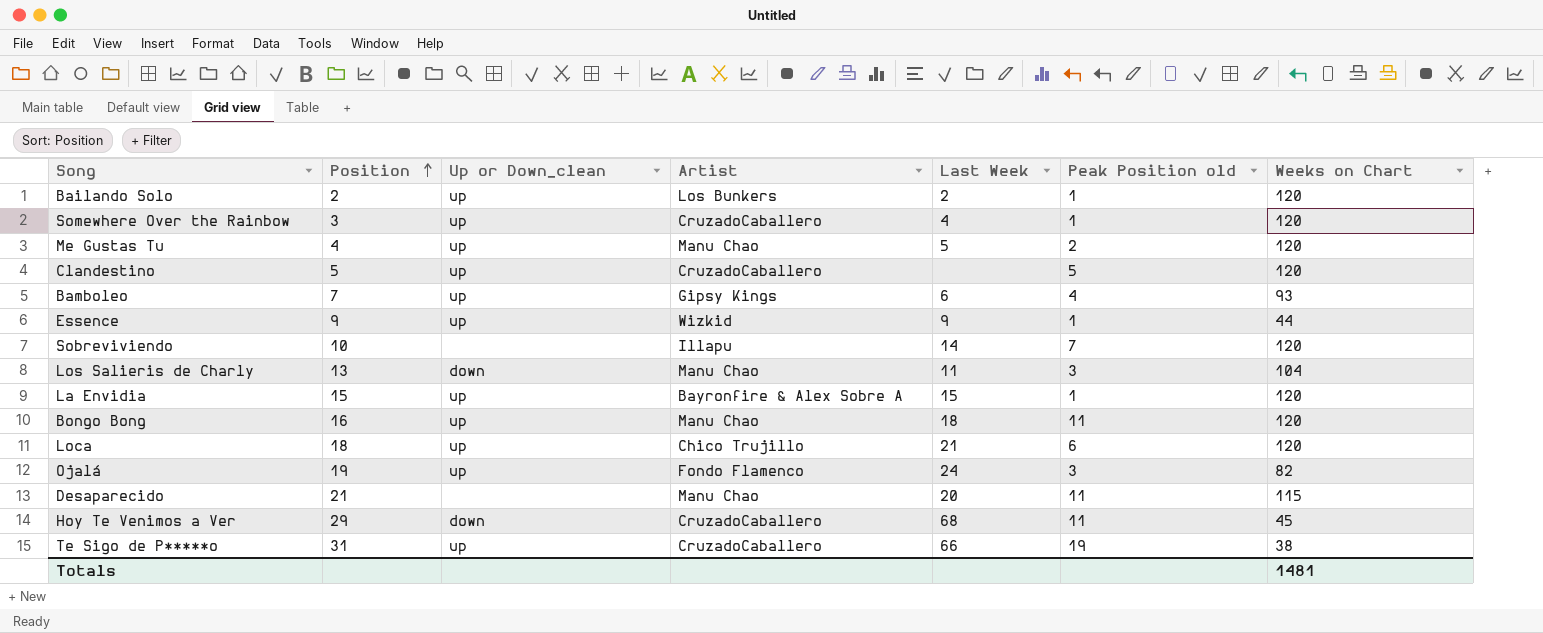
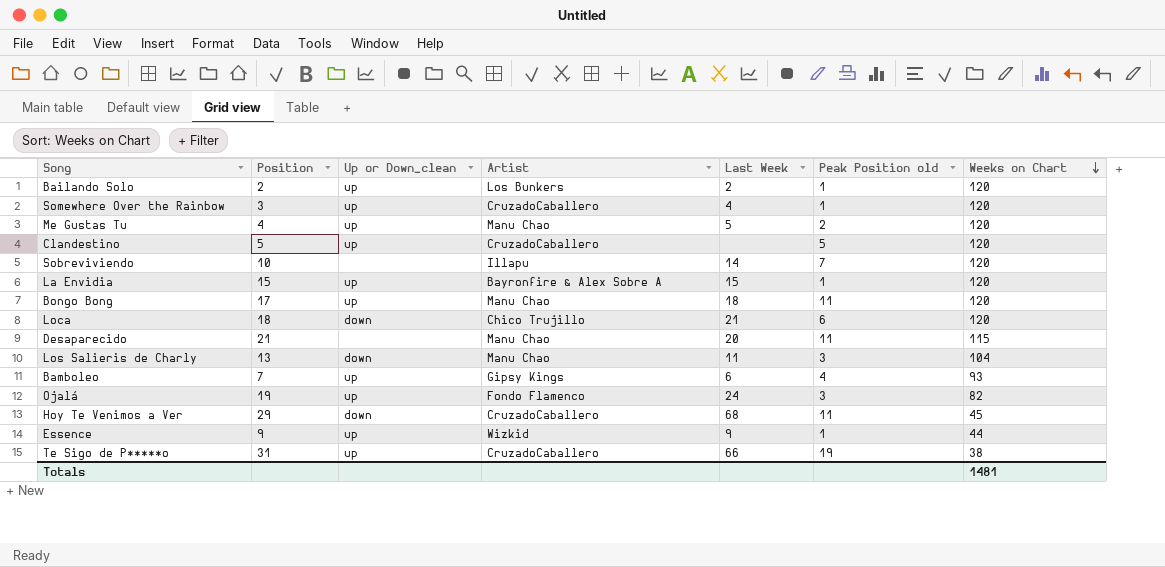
row order: Position ascending -> Weeks on Chart descending
Bongo Bong | Position: 16 -> 17
Loca | Up or Down_clean: up -> down

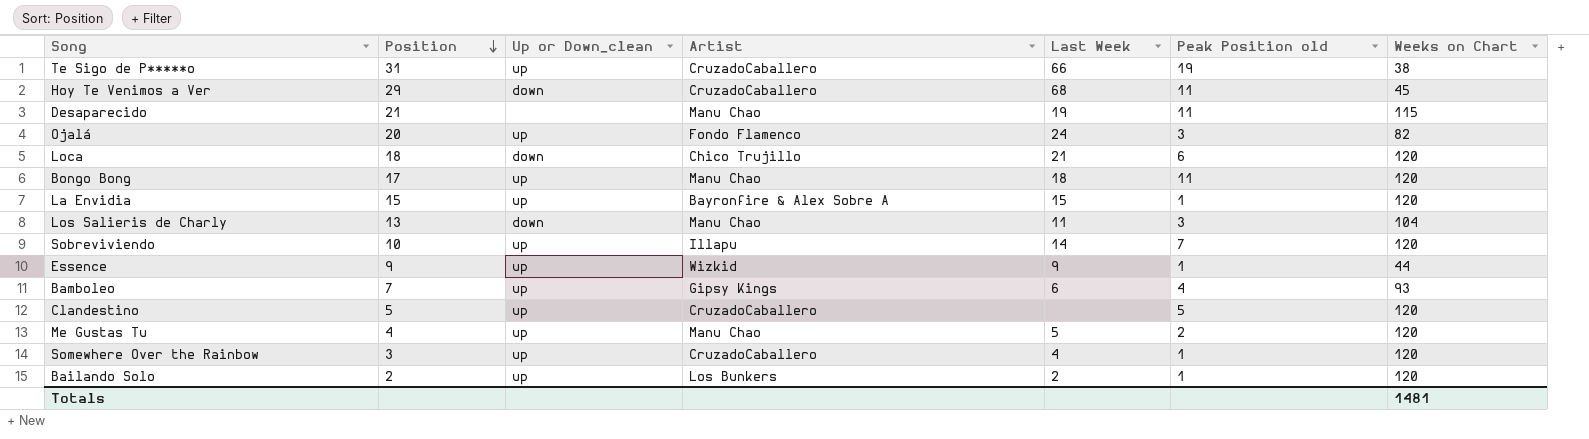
row order: Weeks on Chart descending -> Position descending
Desaparecido | Last Week: 20 -> 19
Ojalá | Position: 19 -> 20
Sobreviviendo | Up or Down_clean: none -> up

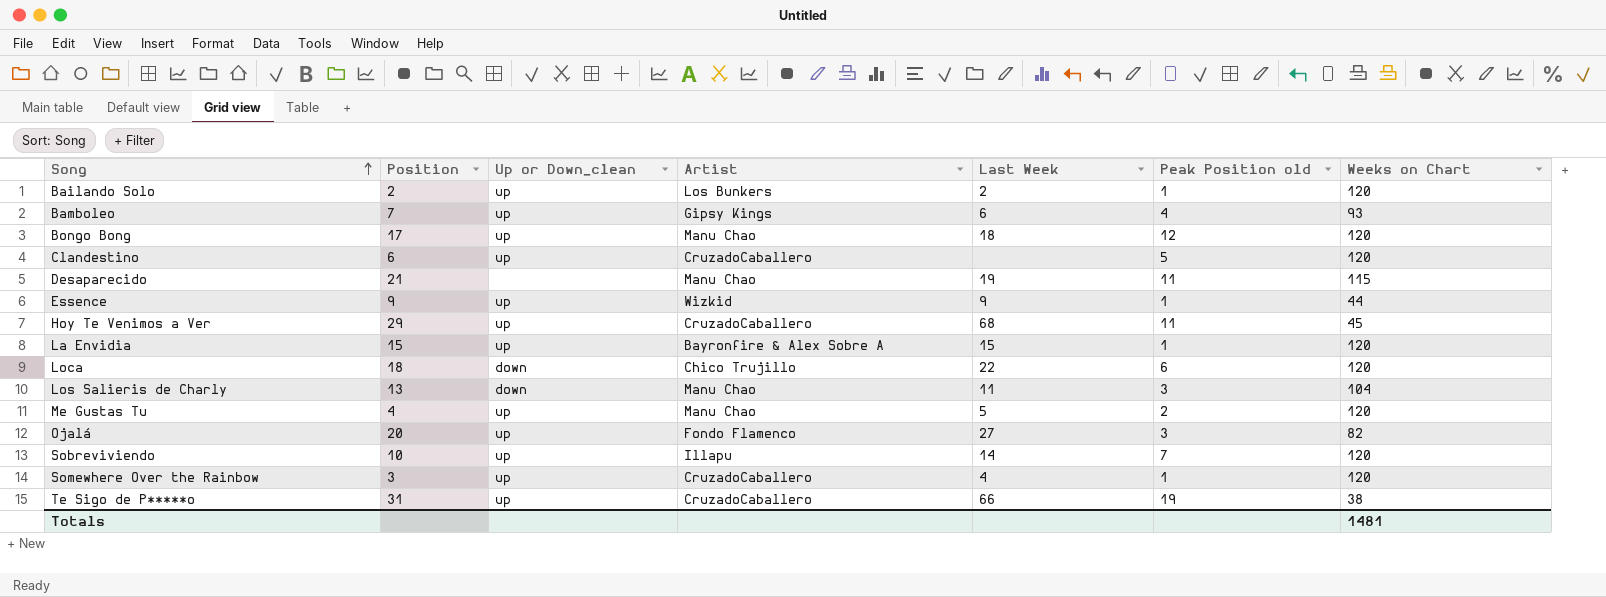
row order: Position descending -> Song ascending
Bongo Bong | Peak Position old: 11 -> 12
Clandestino | Position: 5 -> 6
Hoy Te Venimos a Ver | Up or Down_clean: down -> up
Loca | Last Week: 21 -> 22
Ojalá | Last Week: 24 -> 27

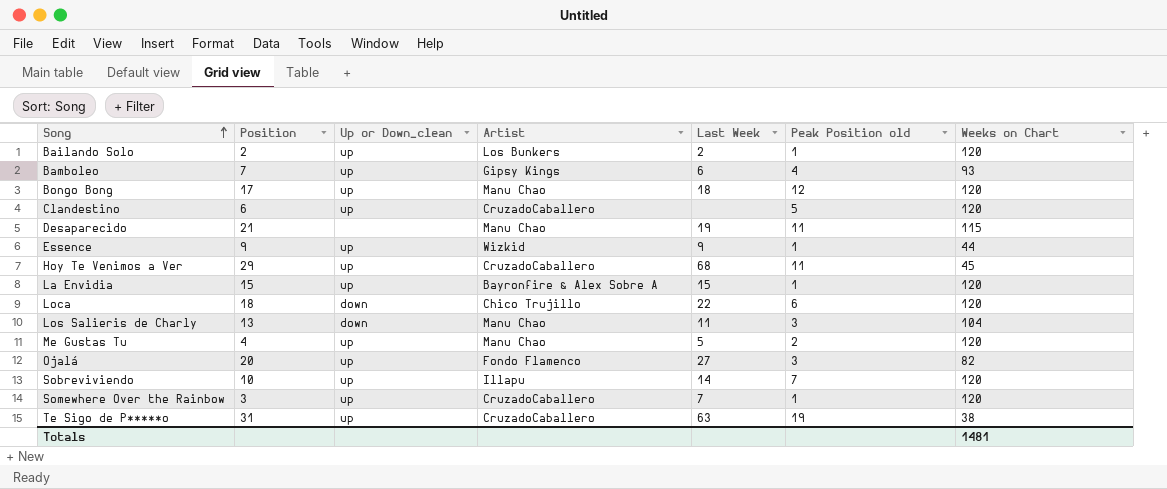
Somewhere Over the Rainbow | Last Week: 4 -> 7
Te Sigo de P*****o | Last Week: 66 -> 63

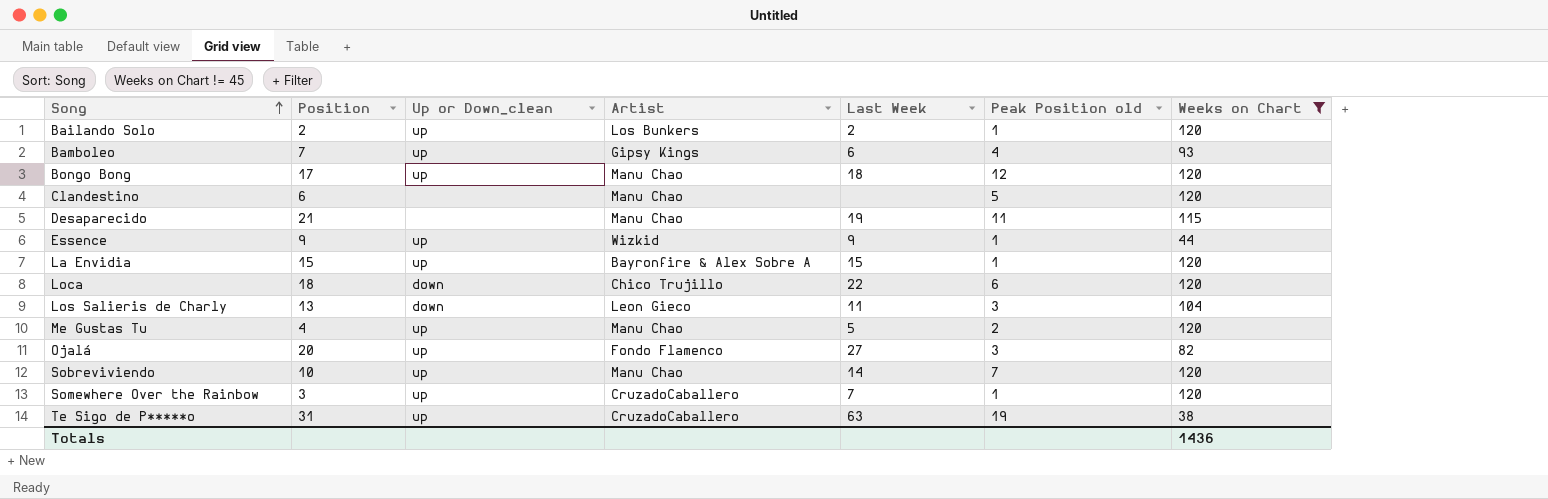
filter: none -> Weeks on Chart != 45
Clandestino | Up or Down_clean: up -> none
Clandestino | Artist: CruzadoCaballero -> Manu Chao
Los Salieris de Charly | Artist: Manu Chao -> Leon Gieco
Sobreviviendo | Artist: Illapu -> Manu Chao
Totals | Weeks on Chart: 1481 -> 1436

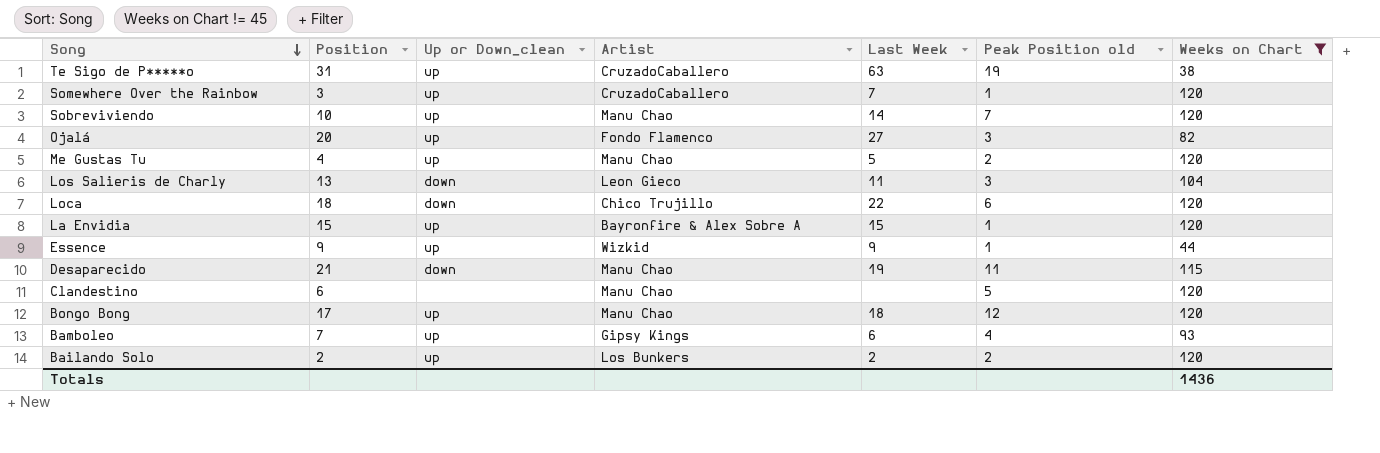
row order: Song ascending -> Song descending
Desaparecido | Up or Down_clean: none -> down
Bailando Solo | Peak Position old: 1 -> 2

